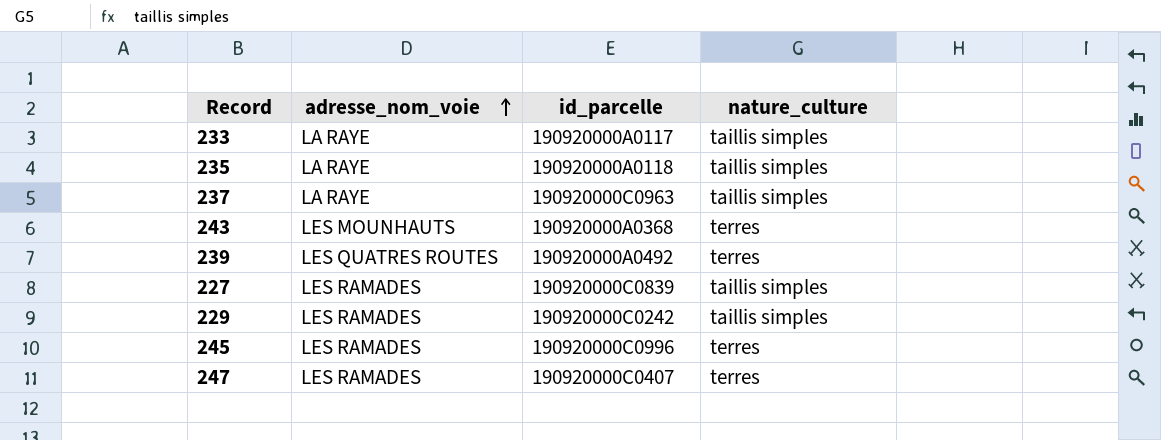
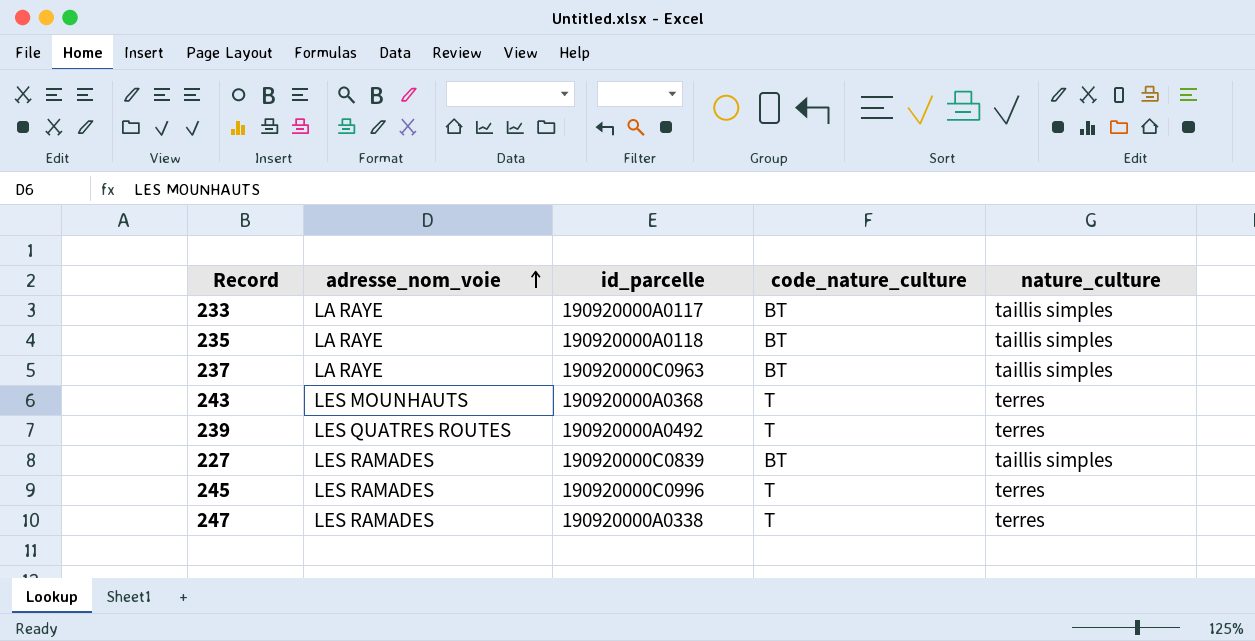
column code_nature_culture | position: none -> 4
row 229: LES RAMADES | 190920000C0242 | taillis simples -> none
247 | id_parcelle: 190920000C0407 -> 190920000A0338

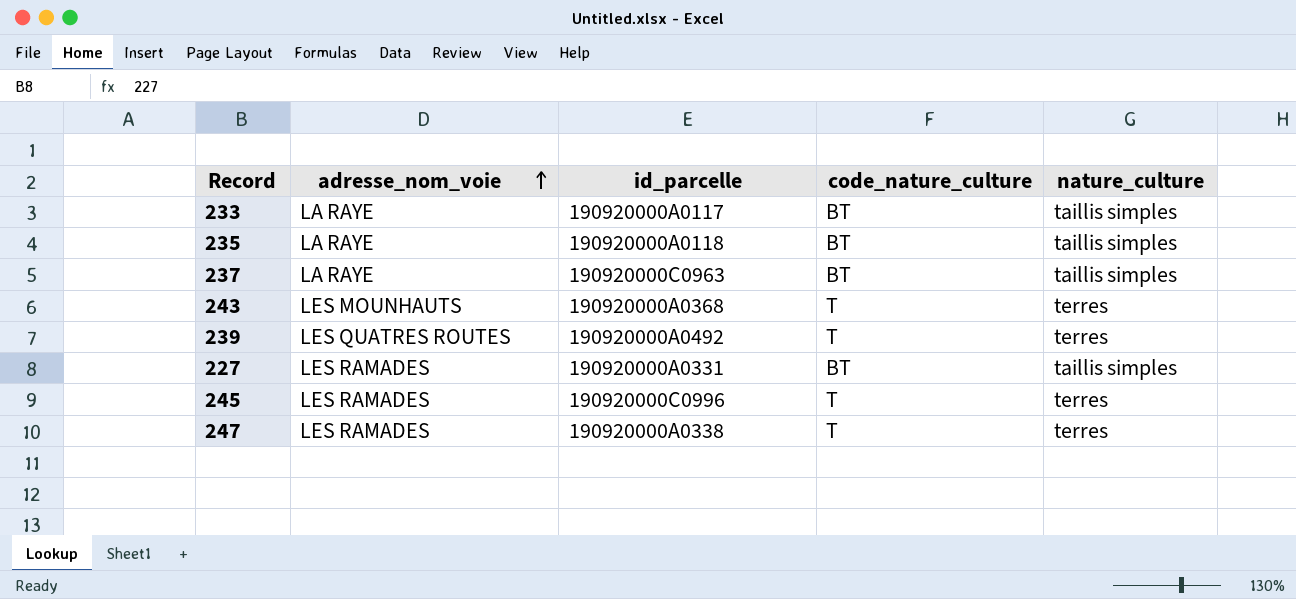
227 | id_parcelle: 190920000C0839 -> 190920000A0331

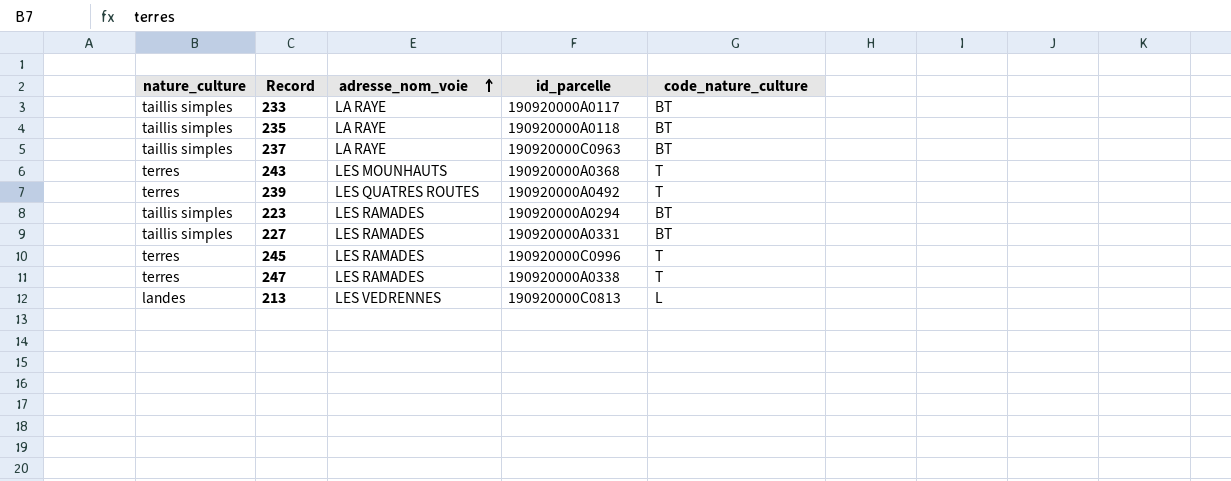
column nature_culture | position: 5 -> 1
row 223: none -> taillis simples | LES RAMADES | 190920000A0294 | BT
row 213: none -> landes | LES VEDRENNES | 190920000C0813 | L

